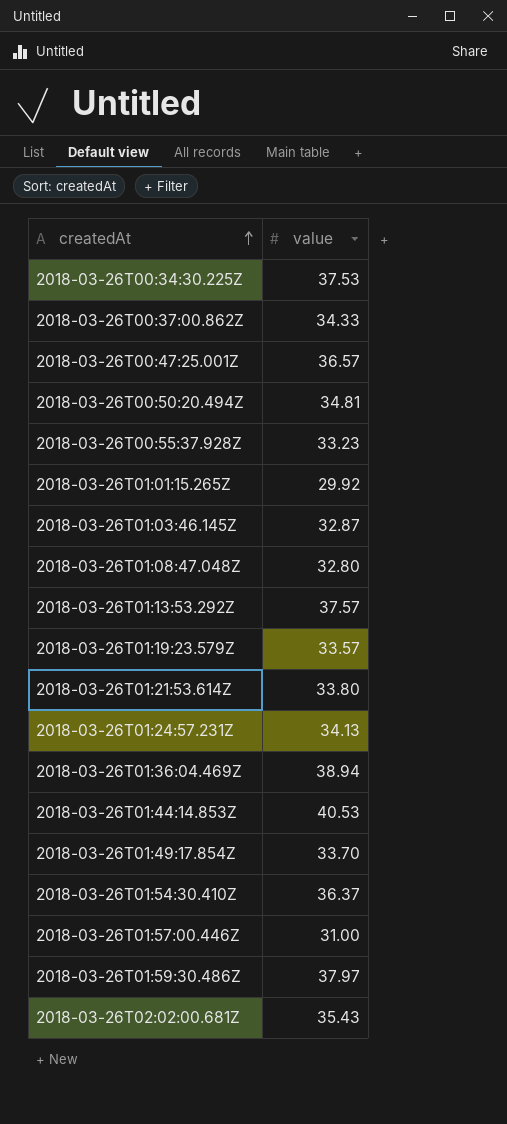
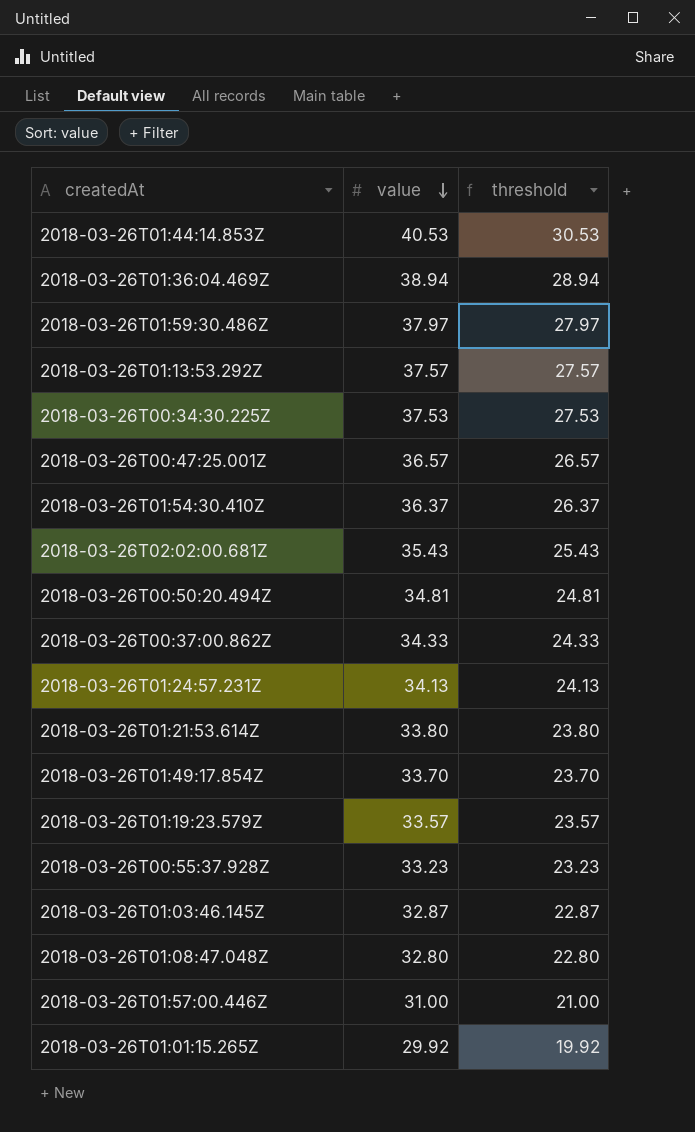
row order: createdAt ascending -> value descending
column threshold | formula: none -> [value] - 10

